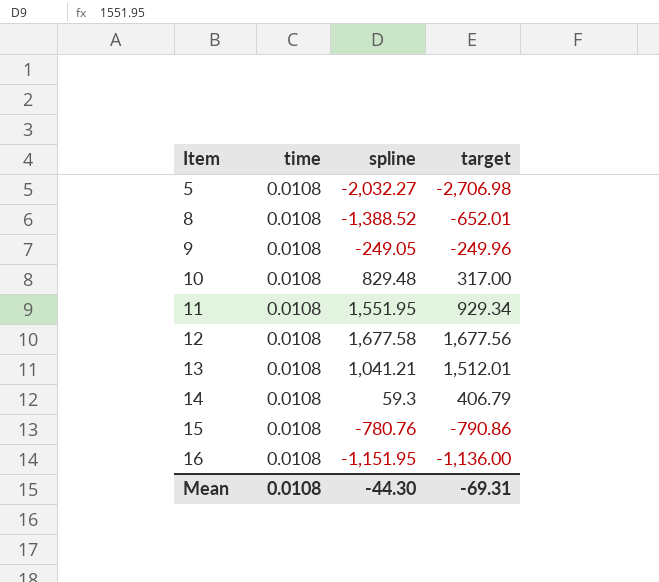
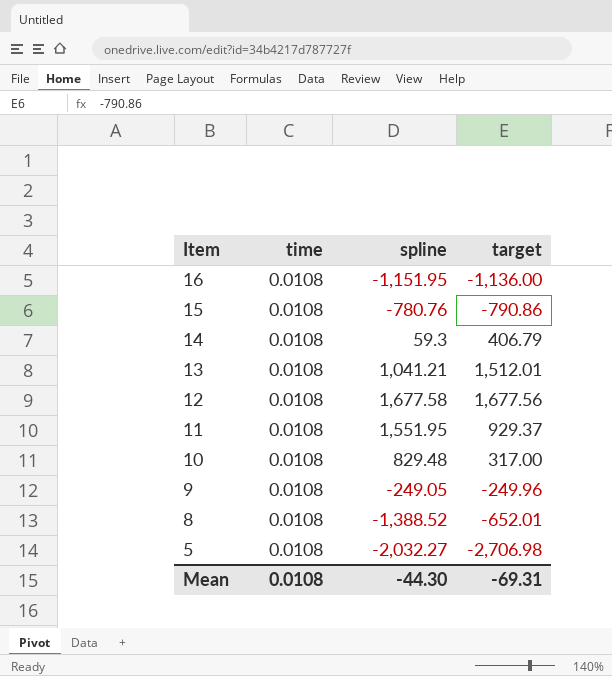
row order: Item ascending -> Item descending
11 | target: 929.34 -> 929.37

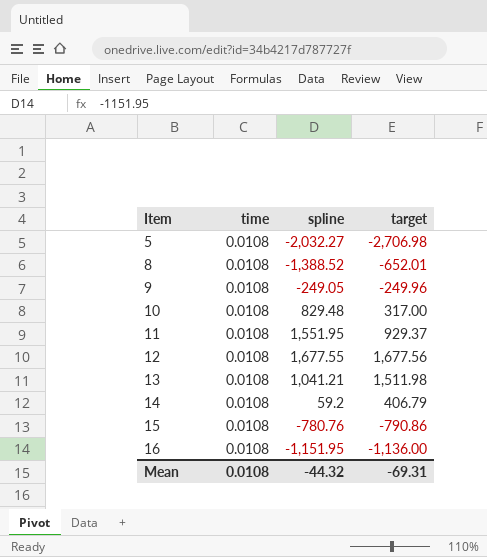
row order: Item descending -> Item ascending
12 | spline: 1,677.58 -> 1,677.55
13 | target: 1,512.01 -> 1,511.98
14 | spline: 59.3 -> 59.2
Mean | spline: -44.30 -> -44.32

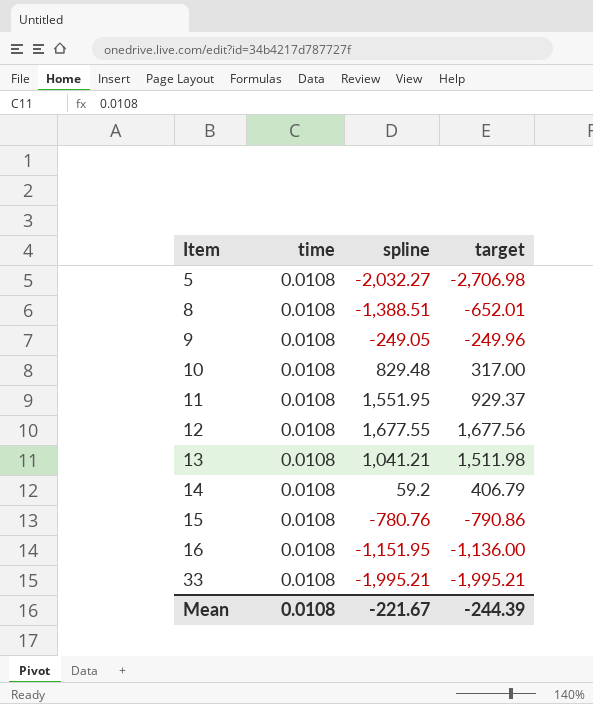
8 | spline: -1,388.52 -> -1,388.51
row 33: none -> 0.0108 | -1,995.21 | -1,995.21
Mean | spline: -44.32 -> -221.67
Mean | target: -69.31 -> -244.39

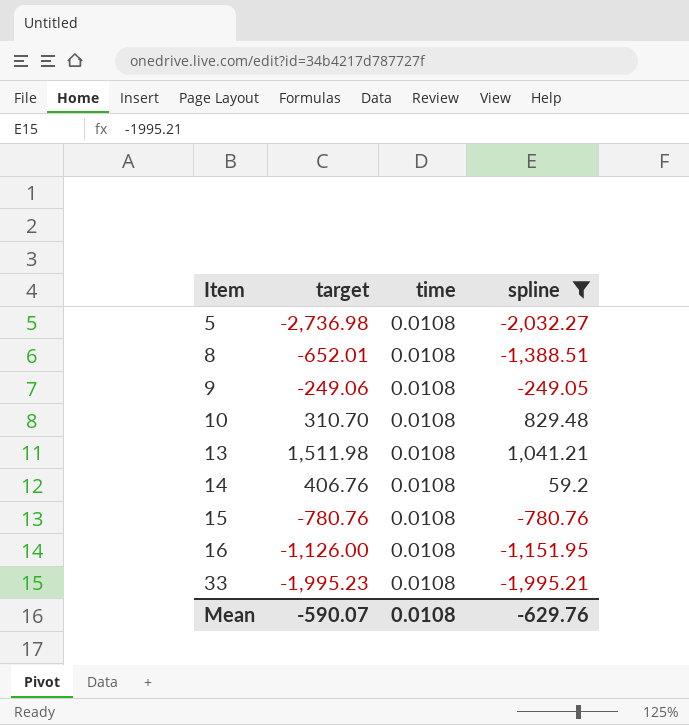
filter: none -> spline <= 1,041.21
column target | position: 4 -> 2
5 | target: -2,706.98 -> -2,736.98
9 | target: -249.96 -> -249.06
10 | target: 317.00 -> 310.70
14 | target: 406.79 -> 406.76
15 | target: -790.86 -> -780.76
16 | target: -1,136.00 -> -1,126.00
33 | target: -1,995.21 -> -1,995.23
Mean | target: -244.39 -> -590.07
Mean | spline: -221.67 -> -629.76

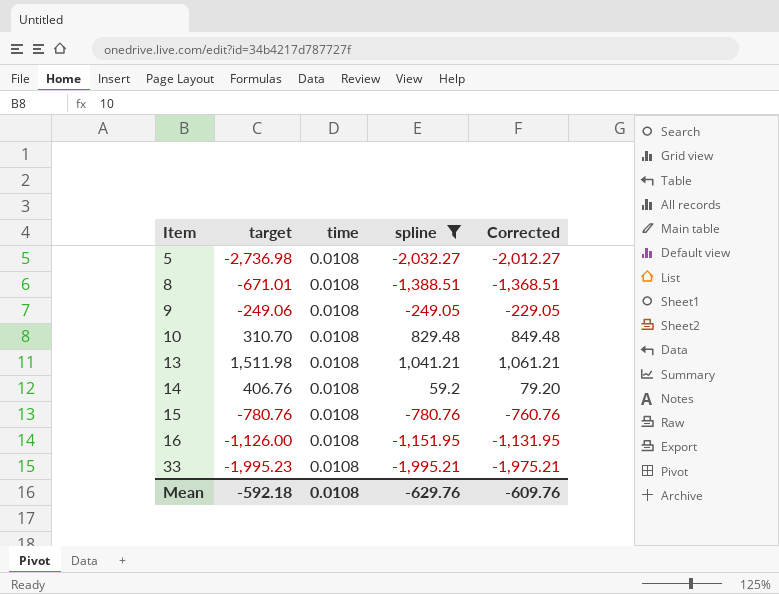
column Corrected | formula: none -> [spline] + 20
8 | target: -652.01 -> -671.01
Mean | target: -590.07 -> -592.18

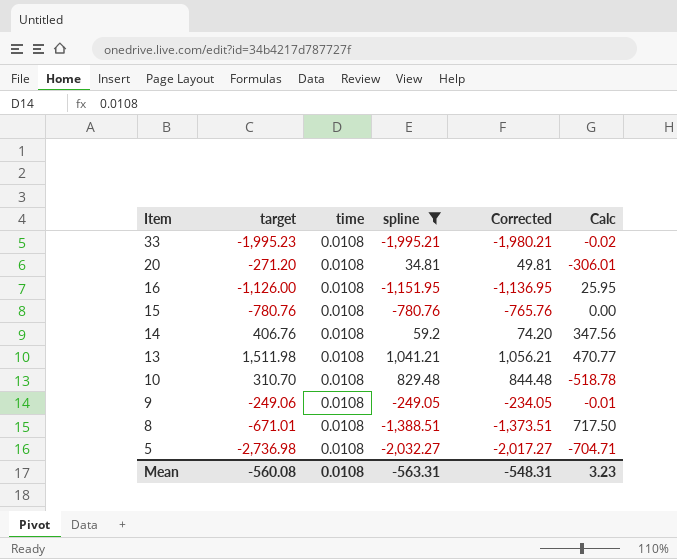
row order: Item ascending -> Item descending
column Corrected | formula: [spline] + 20 -> [spline] + 15
column Calc | formula: none -> [target] - [spline]
row 20: none -> -271.20 | 0.0108 | 34.81 | 49.81 | -306.01
Mean | target: -592.18 -> -560.08
Mean | spline: -629.76 -> -563.31
Mean | Corrected: -609.76 -> -548.31

